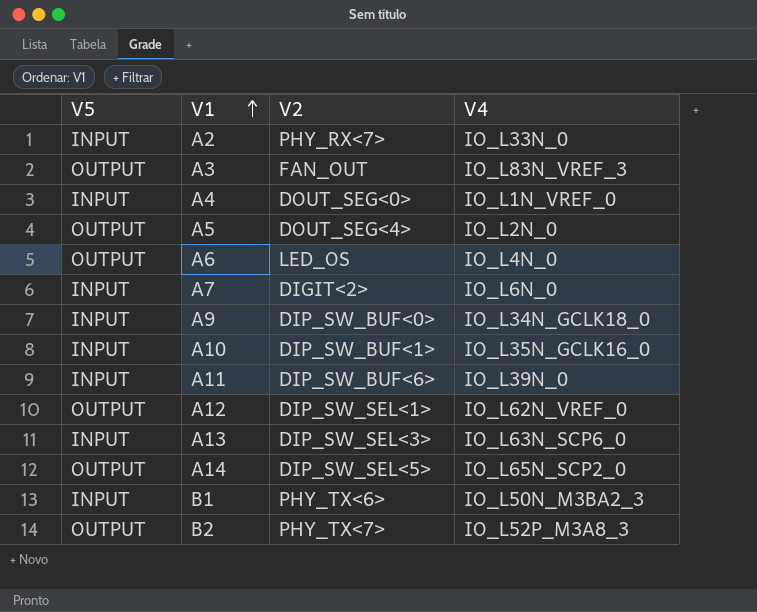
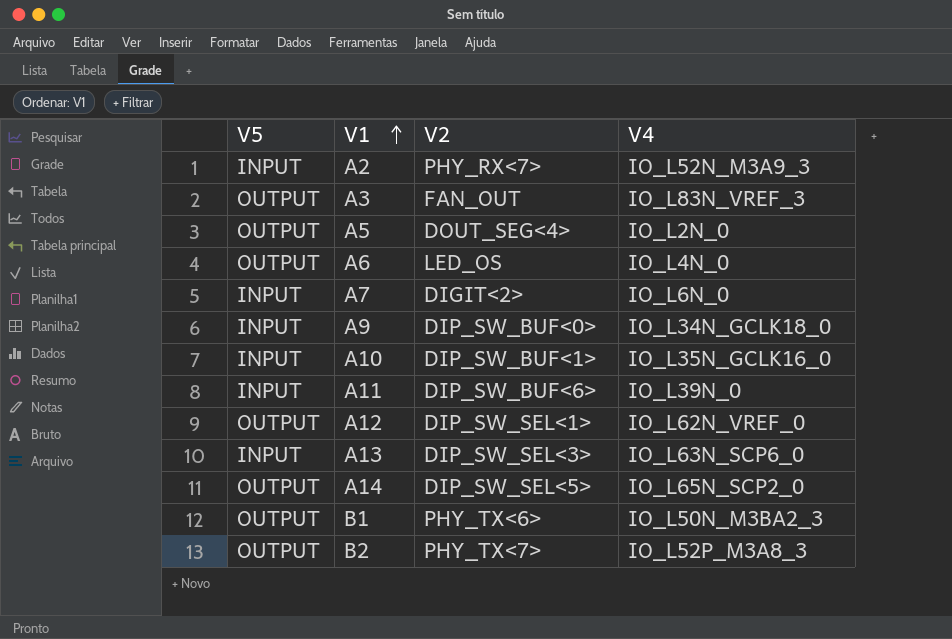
row A4: INPUT | DOUT_SEG<0> | IO_L1N_VREF_0 -> none
A2 | V4: IO_L33N_0 -> IO_L52N_M3A9_3
B1 | V5: INPUT -> OUTPUT

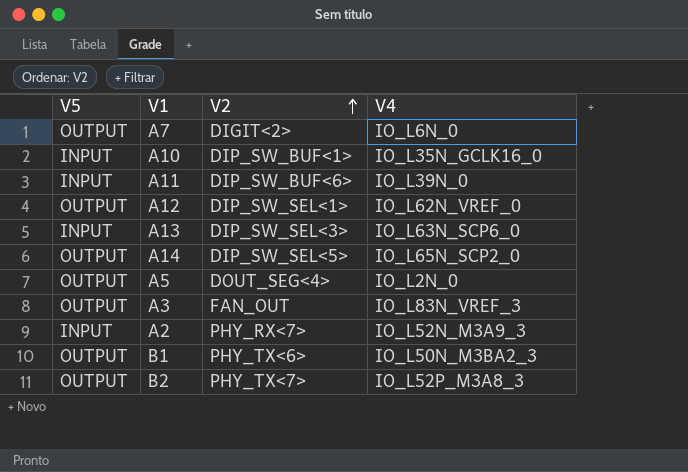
row order: V1 ascending -> V2 ascending
row A6: OUTPUT | LED_OS | IO_L4N_0 -> none
row A9: INPUT | DIP_SW_BUF<0> | IO_L34N_GCLK18_0 -> none
A7 | V5: INPUT -> OUTPUT

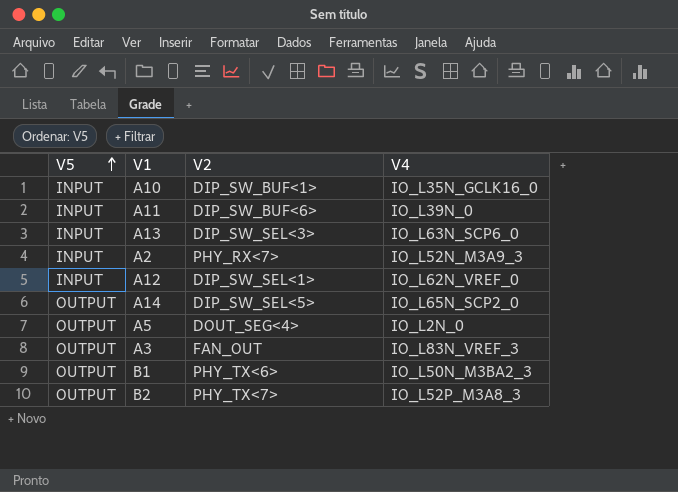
row order: V2 ascending -> V5 ascending
row A7: OUTPUT | DIGIT<2> | IO_L6N_0 -> none
A12 | V5: OUTPUT -> INPUT

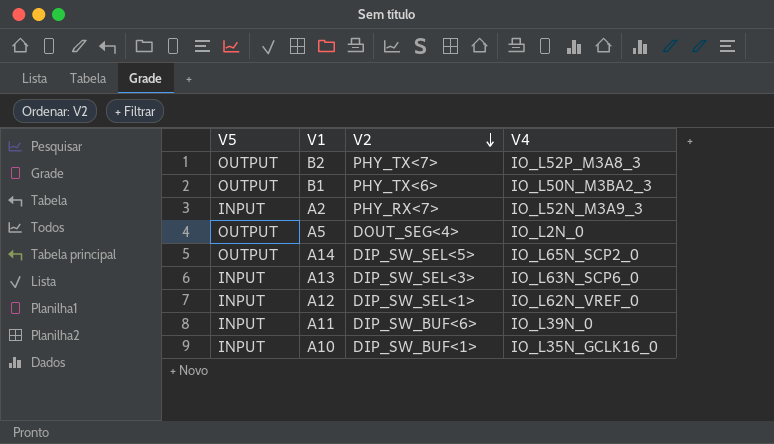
row order: V5 ascending -> V2 descending
row A3: OUTPUT | FAN_OUT | IO_L83N_VREF_3 -> none

